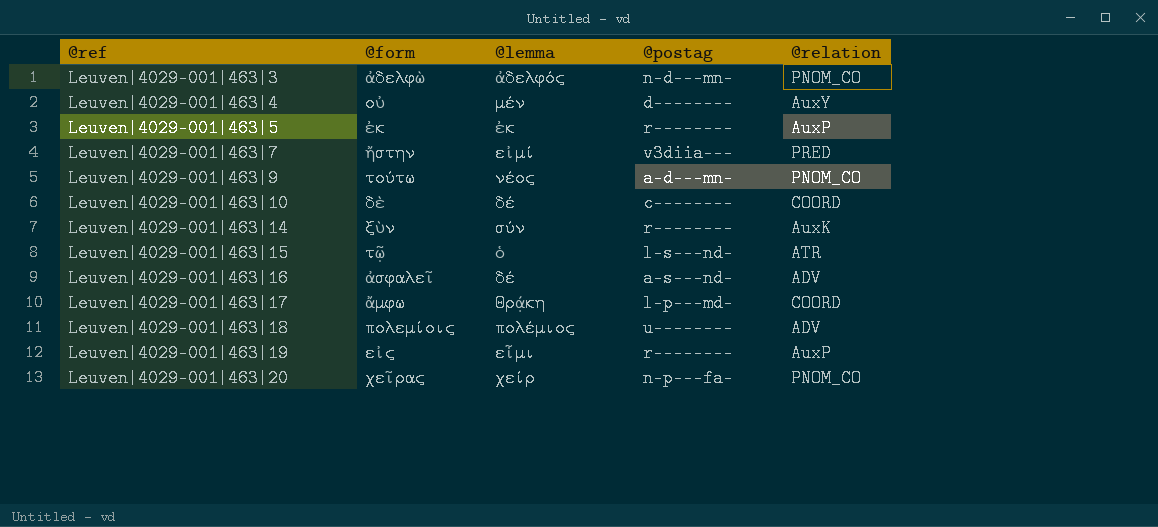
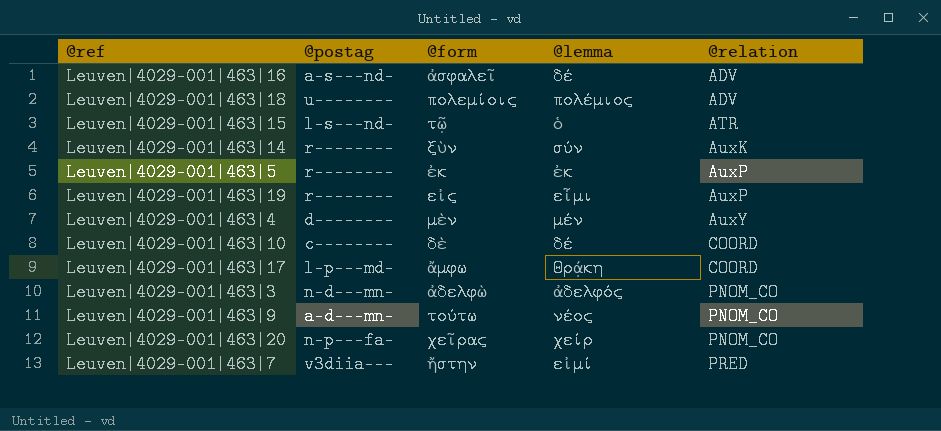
row order: @ref ascending -> @relation ascending
column @postag | position: 4 -> 2
Leuven|4029-001|463|4 | @form: οὐ -> μὲν

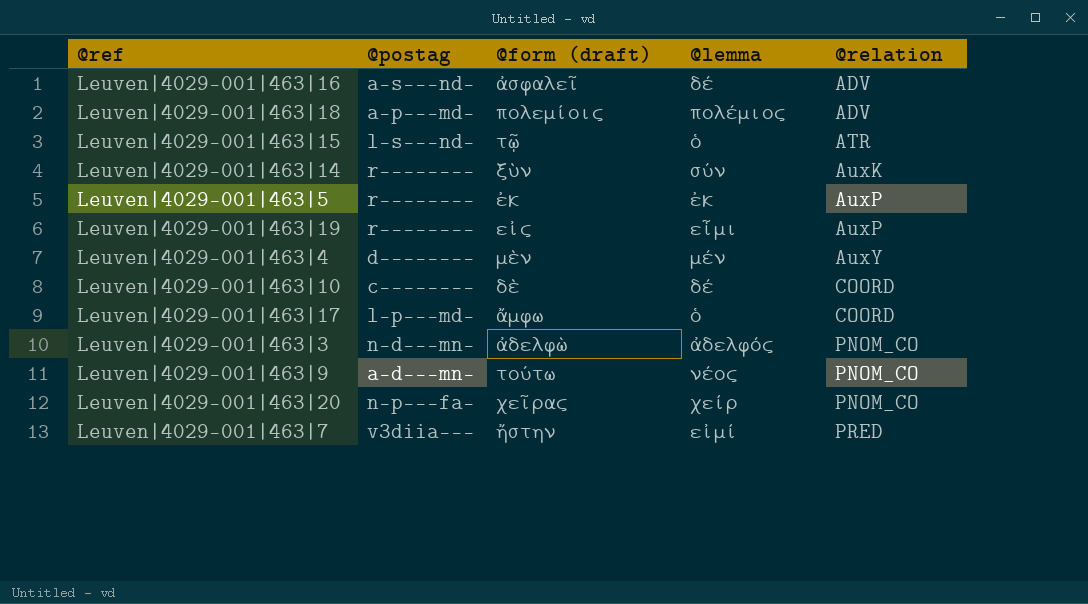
column name: @form -> @form (draft)
Leuven|4029-001|463|18 | @postag: u-------- -> a-p---md-
Leuven|4029-001|463|17 | @lemma: Θρᾴκη -> ὁ

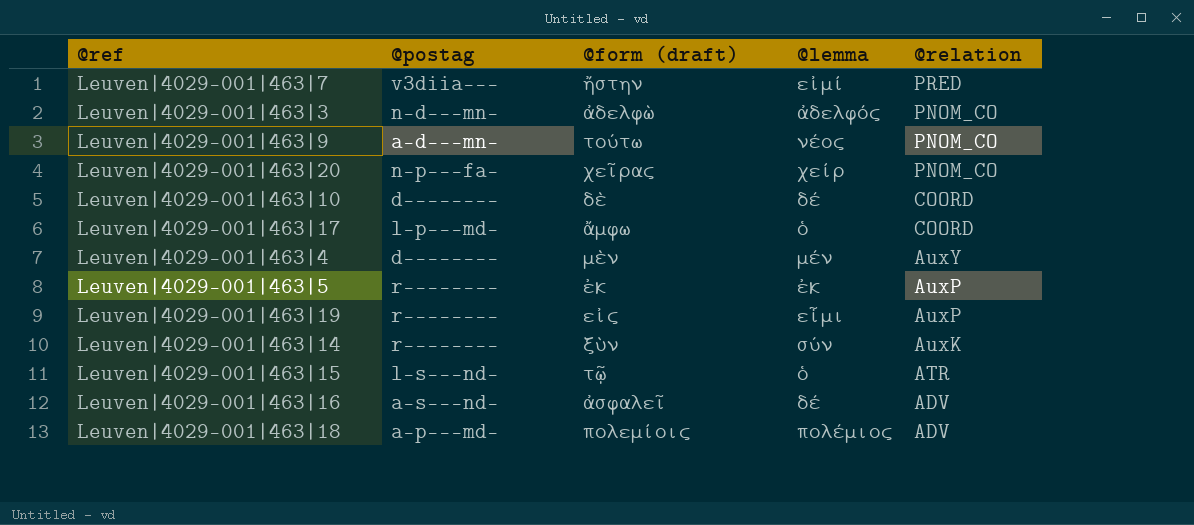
row order: @relation ascending -> @relation descending
Leuven|4029-001|463|10 | @postag: c-------- -> d--------

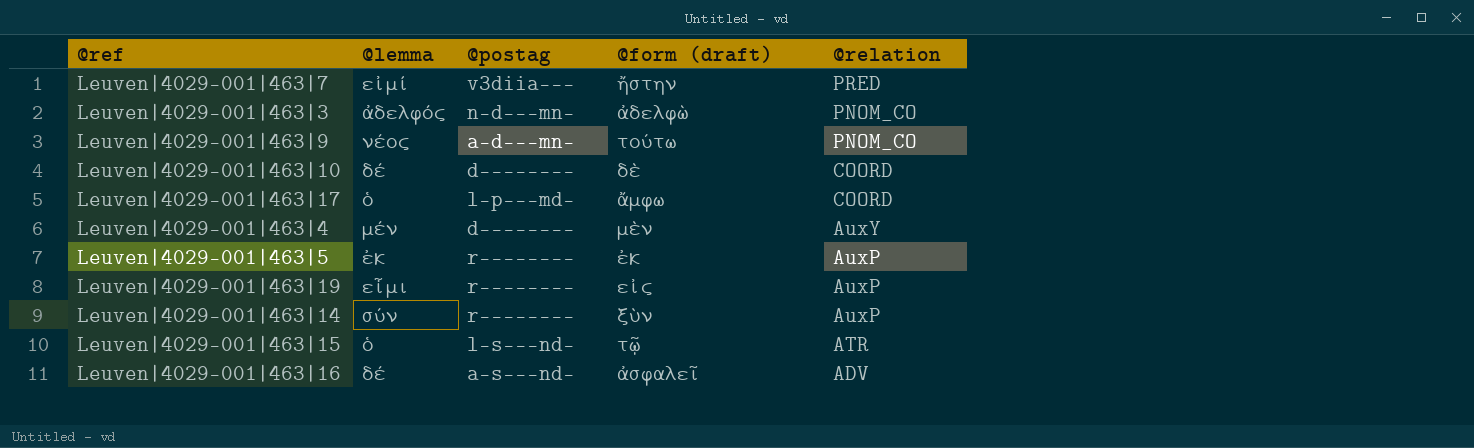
column @lemma | position: 4 -> 2
row Leuven|4029-001|463|20: n-p---fa- | χεῖρας | χείρ | PNOM_CO -> none
row Leuven|4029-001|463|18: a-p---md- | πολεμίοις | πολέμιος | ADV -> none
Leuven|4029-001|463|14 | @relation: AuxK -> AuxP

